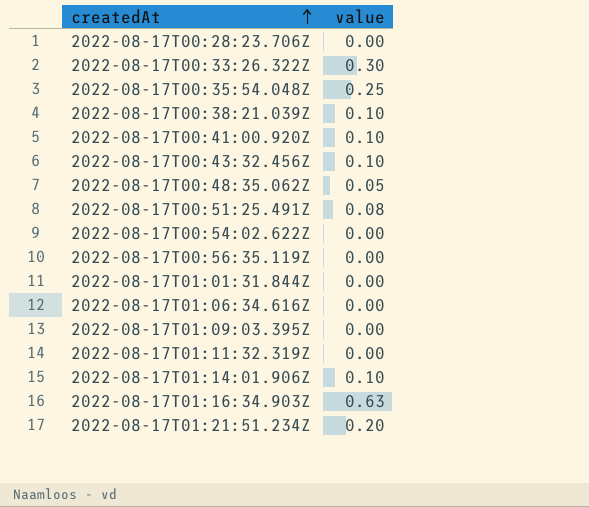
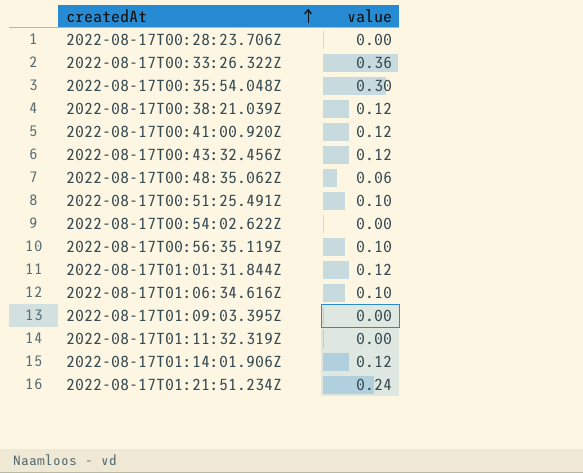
row 2022-08-17T01:16:34.903Z: 0.63 -> none
2022-08-17T00:33:26.322Z | value: 0.30 -> 0.36
2022-08-17T00:35:54.048Z | value: 0.25 -> 0.30
2022-08-17T00:38:21.039Z | value: 0.10 -> 0.12
2022-08-17T00:41:00.920Z | value: 0.10 -> 0.12
2022-08-17T00:43:32.456Z | value: 0.10 -> 0.12
2022-08-17T00:48:35.062Z | value: 0.05 -> 0.06
2022-08-17T00:51:25.491Z | value: 0.08 -> 0.10
2022-08-17T00:56:35.119Z | value: 0.00 -> 0.10
2022-08-17T01:01:31.844Z | value: 0.00 -> 0.12
2022-08-17T01:06:34.616Z | value: 0.00 -> 0.10
2022-08-17T01:14:01.906Z | value: 0.10 -> 0.12
2022-08-17T01:21:51.234Z | value: 0.20 -> 0.24

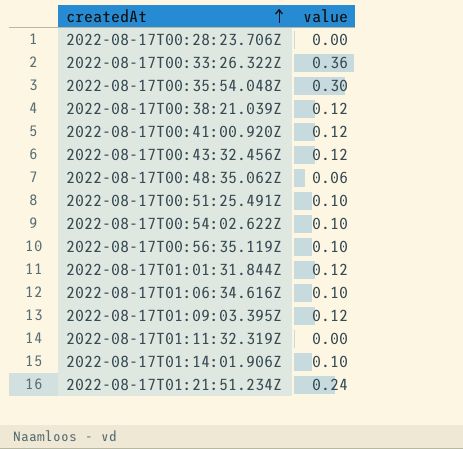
2022-08-17T00:54:02.622Z | value: 0.00 -> 0.10
2022-08-17T01:09:03.395Z | value: 0.00 -> 0.12
2022-08-17T01:14:01.906Z | value: 0.12 -> 0.10

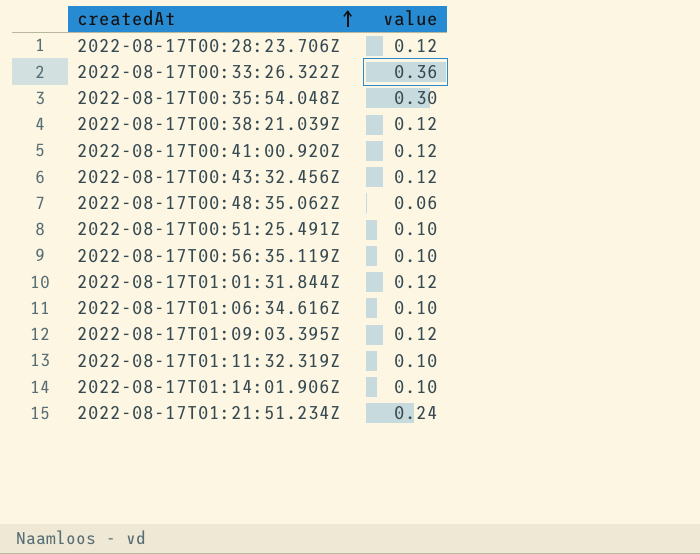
row 2022-08-17T00:54:02.622Z: 0.10 -> none
2022-08-17T00:28:23.706Z | value: 0.00 -> 0.12
2022-08-17T01:11:32.319Z | value: 0.00 -> 0.10

